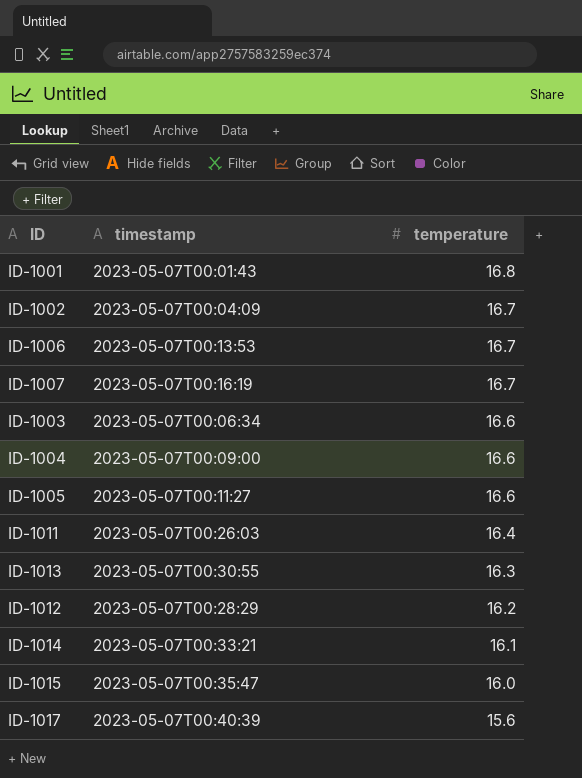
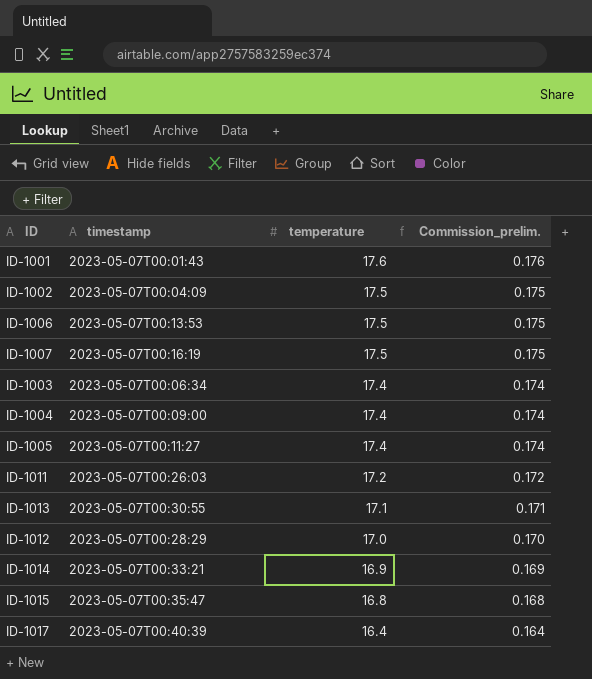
column Commission_prelim. | formula: none -> [temperature] * 0.01
ID-1001 | temperature: 16.8 -> 17.6
ID-1002 | temperature: 16.7 -> 17.5
ID-1006 | temperature: 16.7 -> 17.5
ID-1007 | temperature: 16.7 -> 17.5
ID-1003 | temperature: 16.6 -> 17.4
ID-1004 | temperature: 16.6 -> 17.4
ID-1005 | temperature: 16.6 -> 17.4
ID-1011 | temperature: 16.4 -> 17.2
ID-1013 | temperature: 16.3 -> 17.1
ID-1012 | temperature: 16.2 -> 17.0
ID-1014 | temperature: 16.1 -> 16.9
ID-1015 | temperature: 16.0 -> 16.8
ID-1017 | temperature: 15.6 -> 16.4

